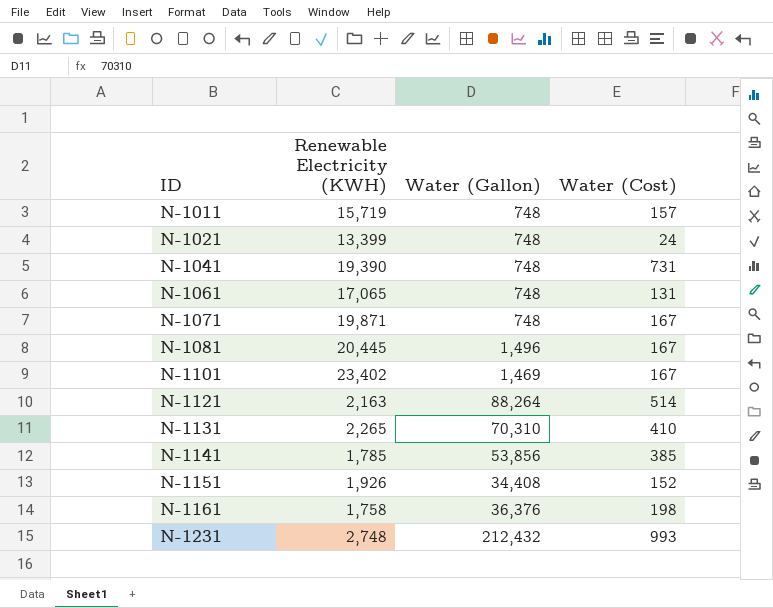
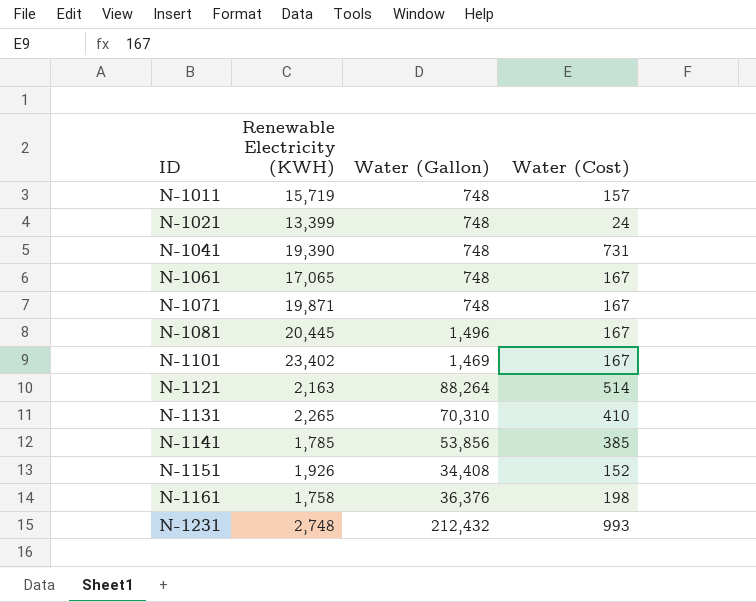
N-1061 | Water (Cost): 131 -> 167

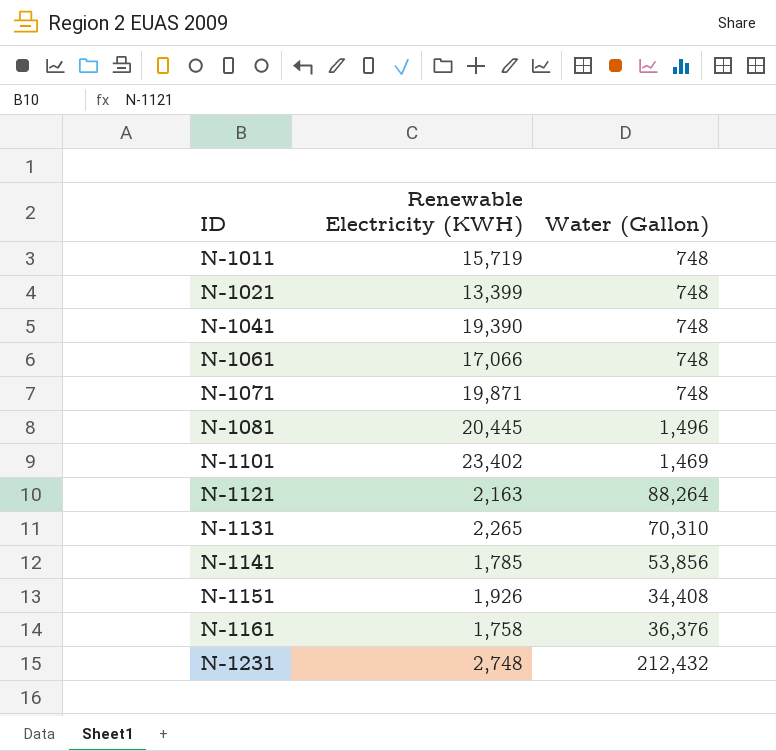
column Water (Cost) | position: 4 -> none
N-1061 | Renewable Electricity (KWH): 17,065 -> 17,066

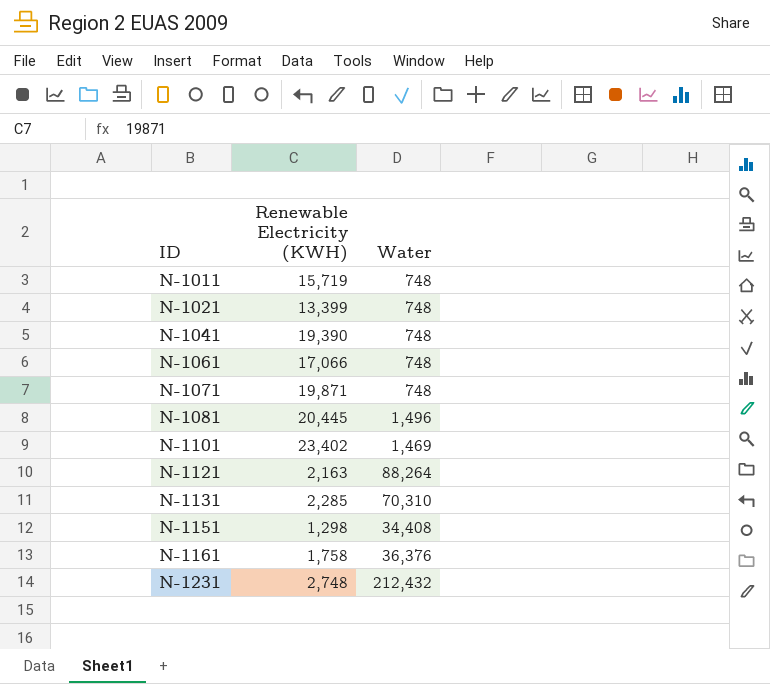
column name: Water (Gallon) -> Water
row N-1141: 1,785 | 53,856 -> none
N-1131 | Renewable Electricity (KWH): 2,265 -> 2,285
N-1151 | Renewable Electricity (KWH): 1,926 -> 1,298

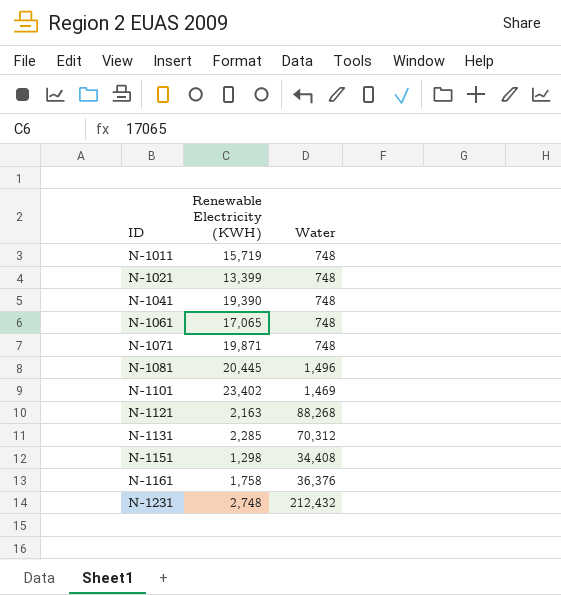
N-1061 | Renewable Electricity (KWH): 17,066 -> 17,065
N-1121 | Water: 88,264 -> 88,268
N-1131 | Water: 70,310 -> 70,312

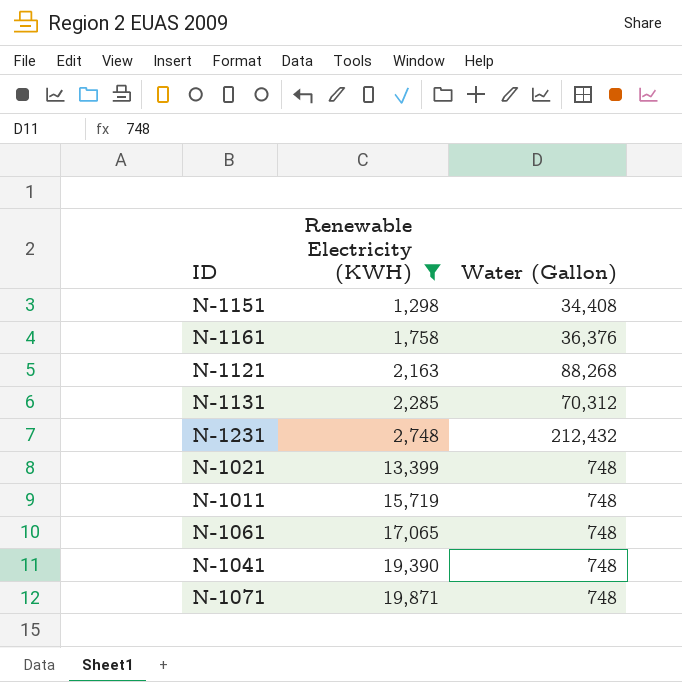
filter: none -> Renewable Electricity (KWH) <= 19,871
row order: ID ascending -> Renewable Electricity (KWH) ascending
column name: Water -> Water (Gallon)

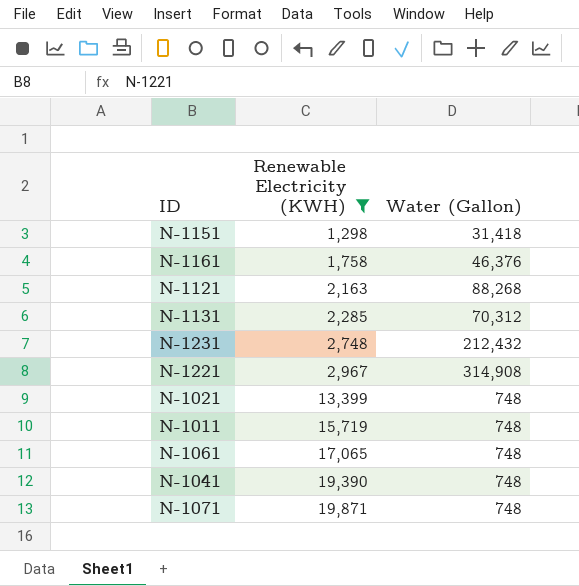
N-1151 | Water (Gallon): 34,408 -> 31,418
N-1161 | Water (Gallon): 36,376 -> 46,376
row N-1221: none -> 2,967 | 314,908

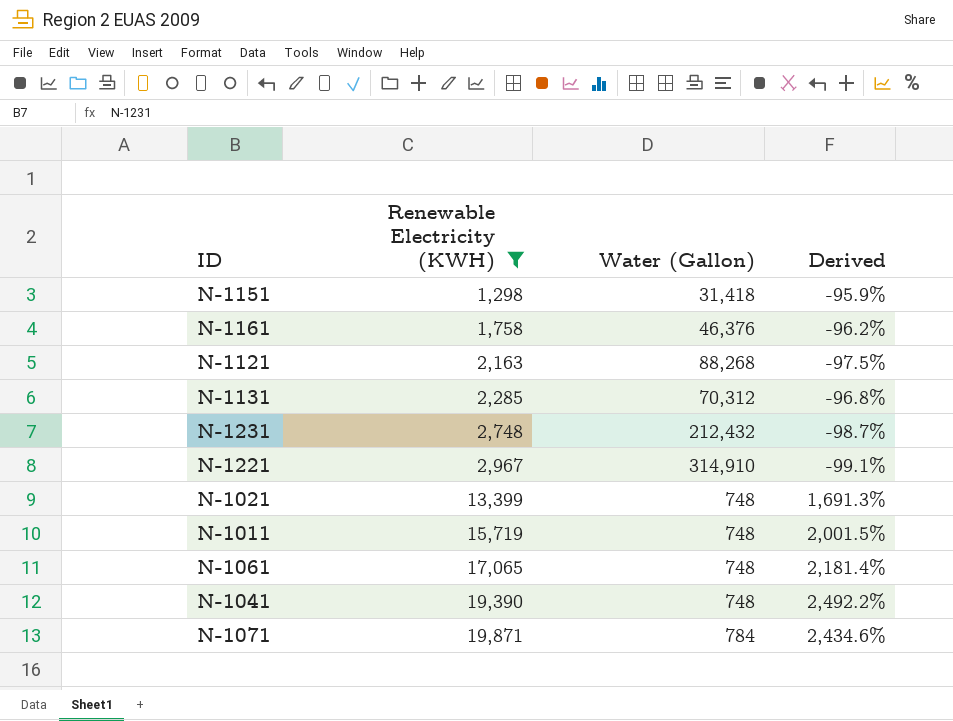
column Derived | formula: none -> ([Renewable Electricity (KWH)] - [Water (Gallon)]) / [Water (Gallon)]
N-1221 | Water (Gallon): 314,908 -> 314,910
N-1071 | Water (Gallon): 748 -> 784

